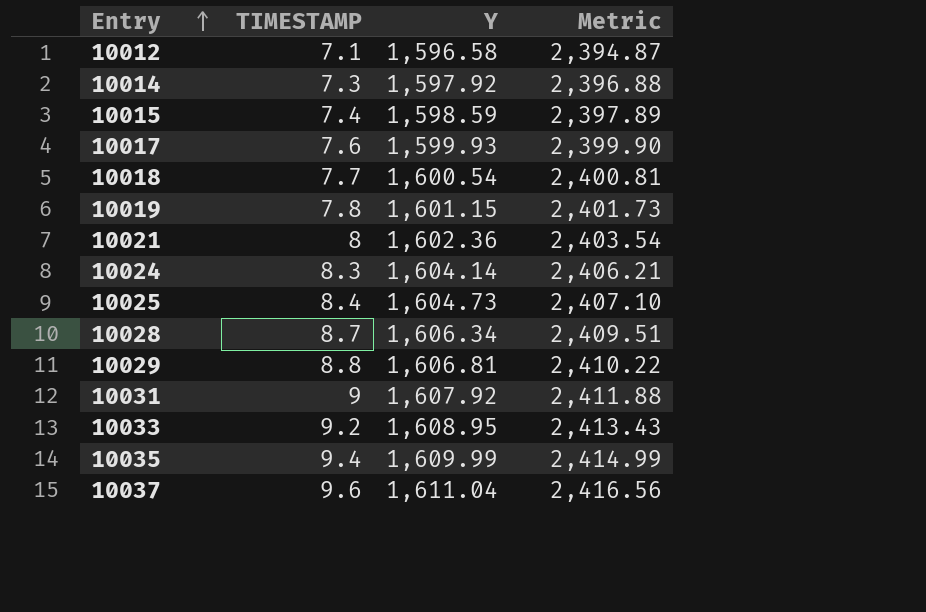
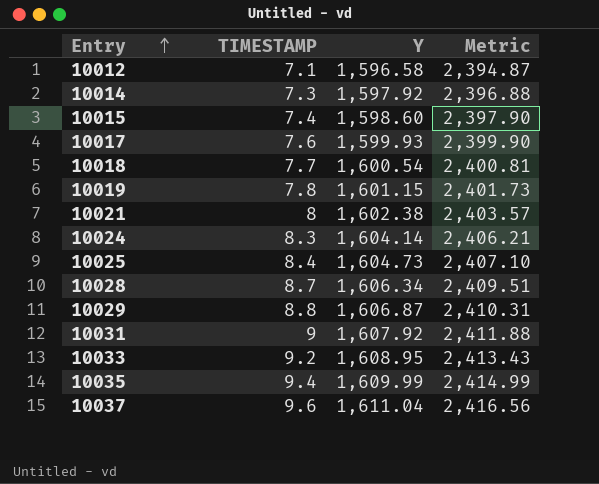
10015 | Y: 1,598.59 -> 1,598.60
10015 | Metric: 2,397.89 -> 2,397.90
10021 | Y: 1,602.36 -> 1,602.38
10021 | Metric: 2,403.54 -> 2,403.57
10029 | Y: 1,606.81 -> 1,606.87
10029 | Metric: 2,410.22 -> 2,410.31

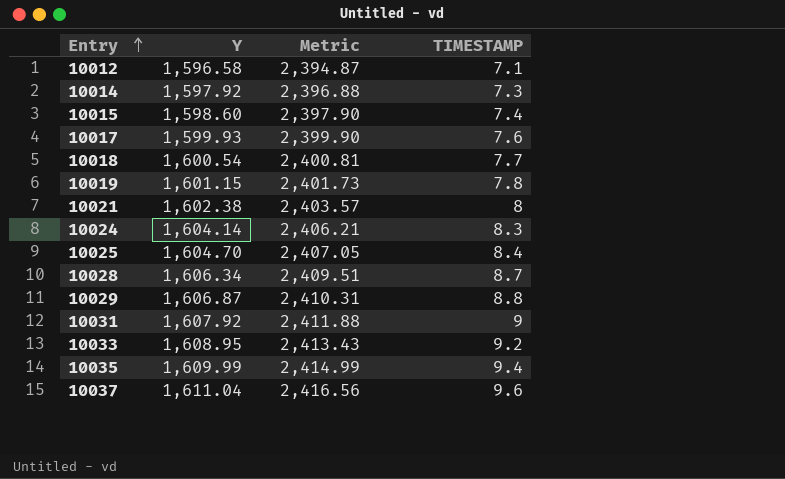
column TIMESTAMP | position: 2 -> 4
10025 | Y: 1,604.73 -> 1,604.70
10025 | Metric: 2,407.10 -> 2,407.05

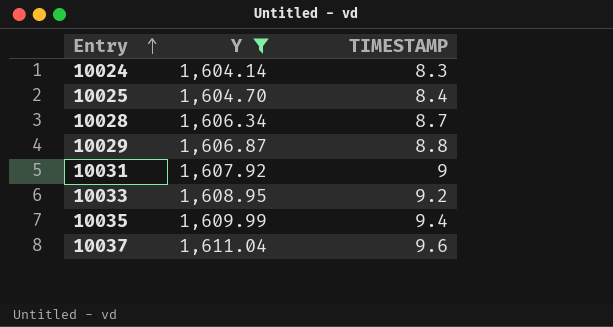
filter: none -> Y >= 1,604.14
column Metric | formula: [Y] * 1.5 -> none

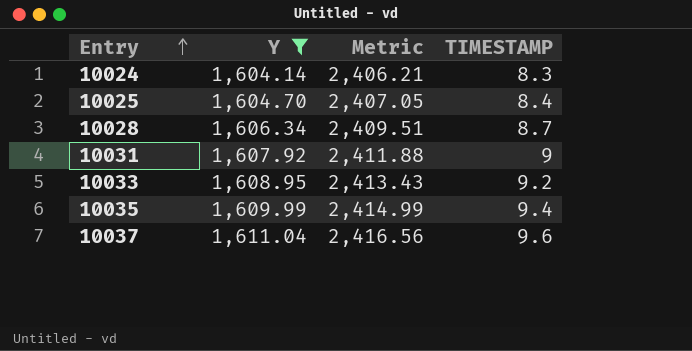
column Metric | formula: none -> [Y] * 1.5
row 10029: 1,606.87 | 8.8 -> none

